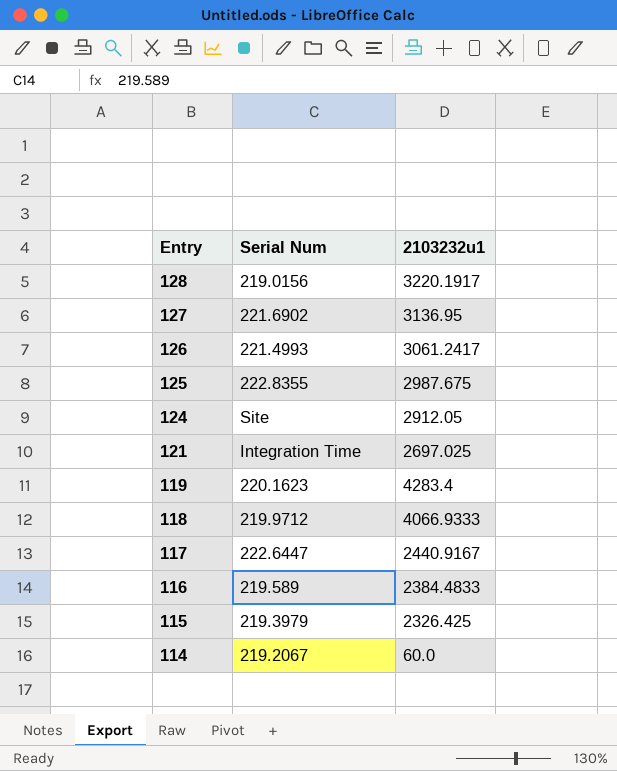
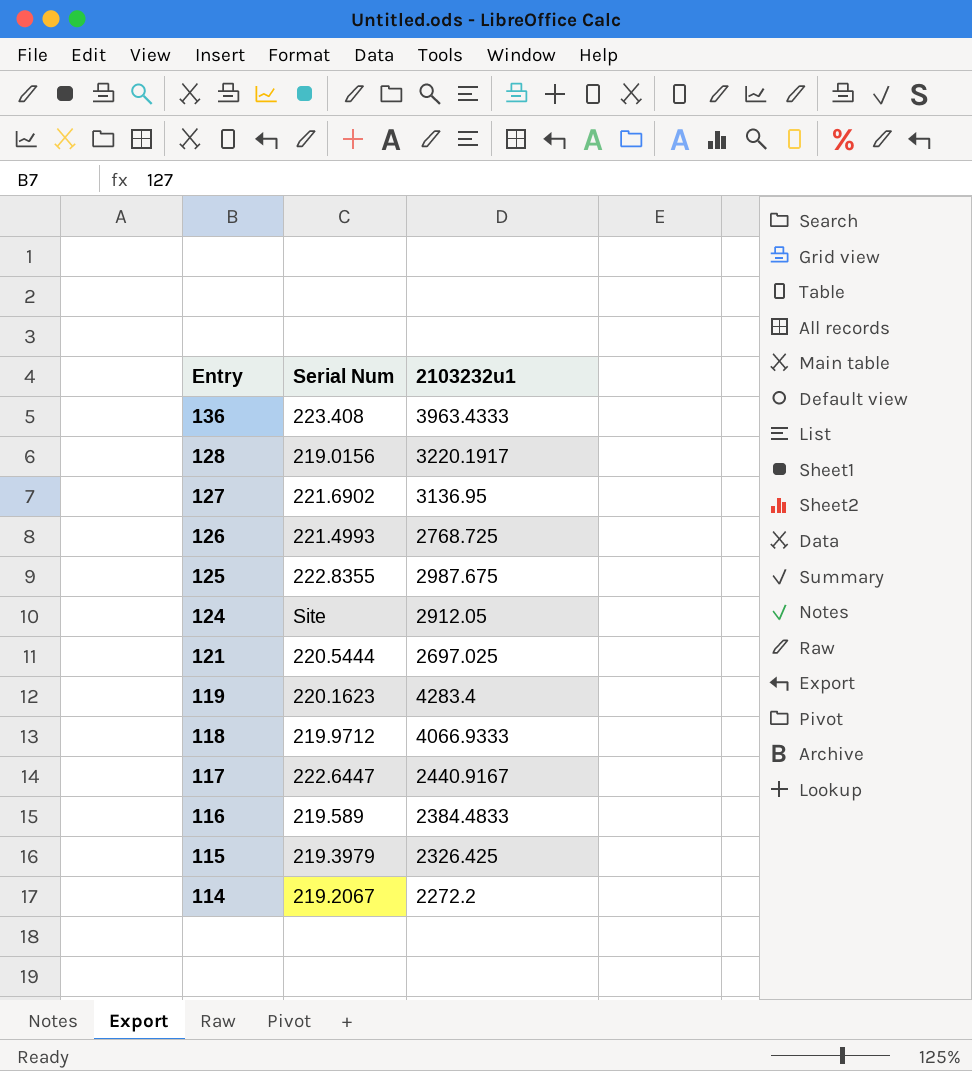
row 136: none -> 223.408 | 3963.4333
126 | 2103232u1: 3061.2417 -> 2768.725
121 | Serial Num: Integration Time -> 220.5444
114 | 2103232u1: 60.0 -> 2272.2

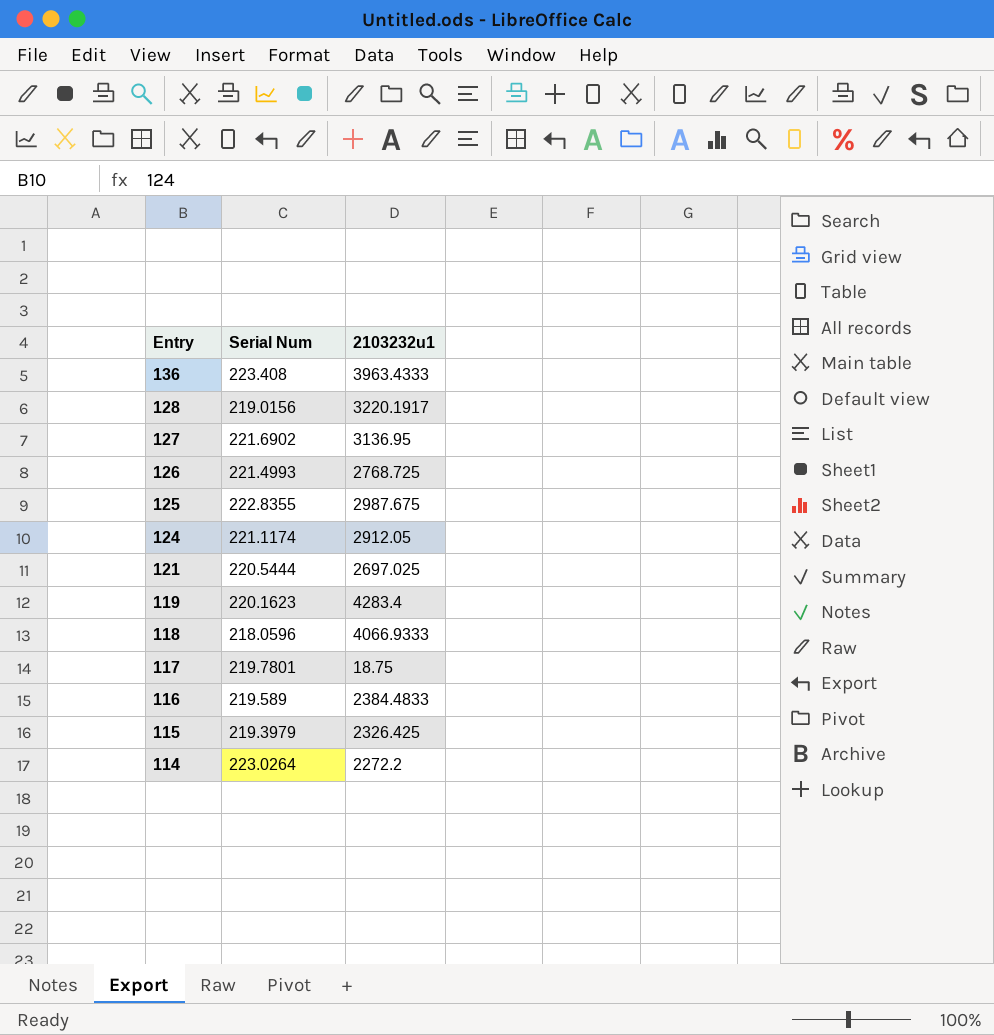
124 | Serial Num: Site -> 221.1174
118 | Serial Num: 219.9712 -> 218.0596
117 | Serial Num: 222.6447 -> 219.7801
117 | 2103232u1: 2440.9167 -> 18.75
114 | Serial Num: 219.2067 -> 223.0264

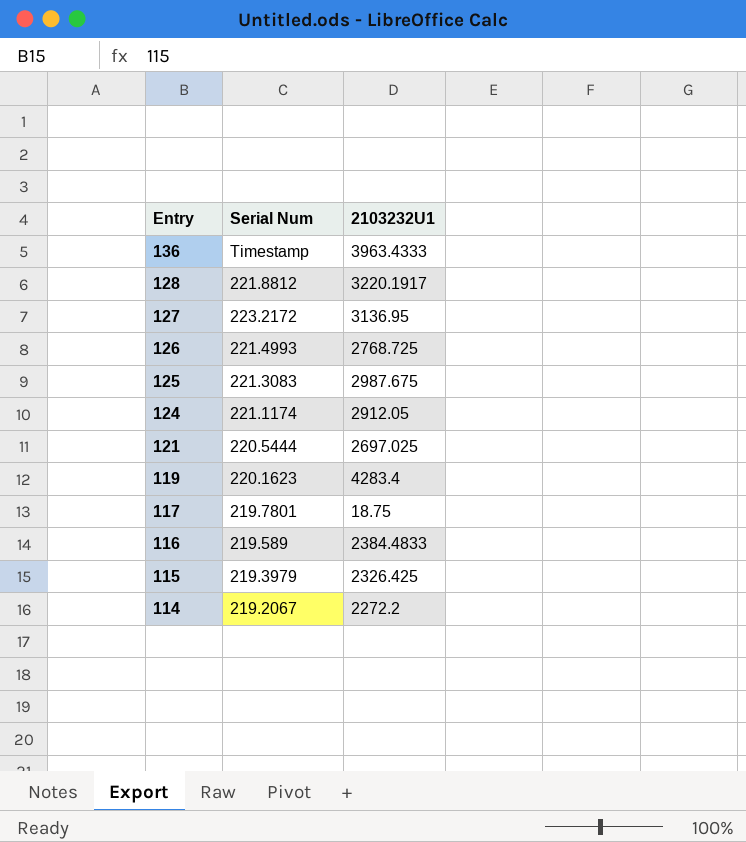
column name: 2103232u1 -> 2103232U1
row 118: 218.0596 | 4066.9333 -> none
136 | Serial Num: 223.408 -> Timestamp
128 | Serial Num: 219.0156 -> 221.8812
127 | Serial Num: 221.6902 -> 223.2172
125 | Serial Num: 222.8355 -> 221.3083
114 | Serial Num: 223.0264 -> 219.2067

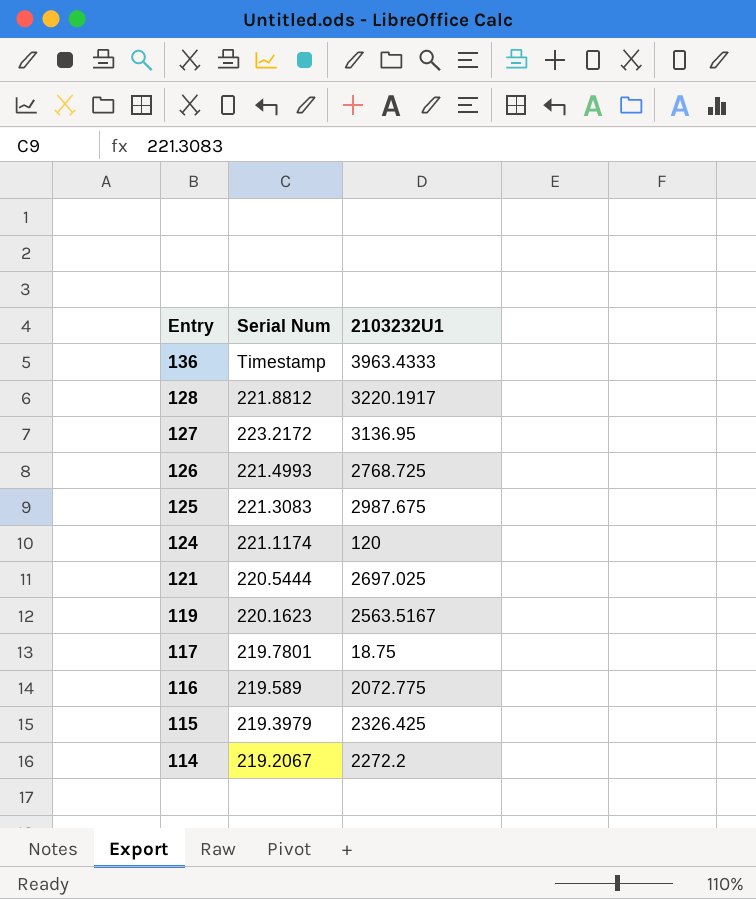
124 | 2103232U1: 2912.05 -> 120
119 | 2103232U1: 4283.4 -> 2563.5167
116 | 2103232U1: 2384.4833 -> 2072.775

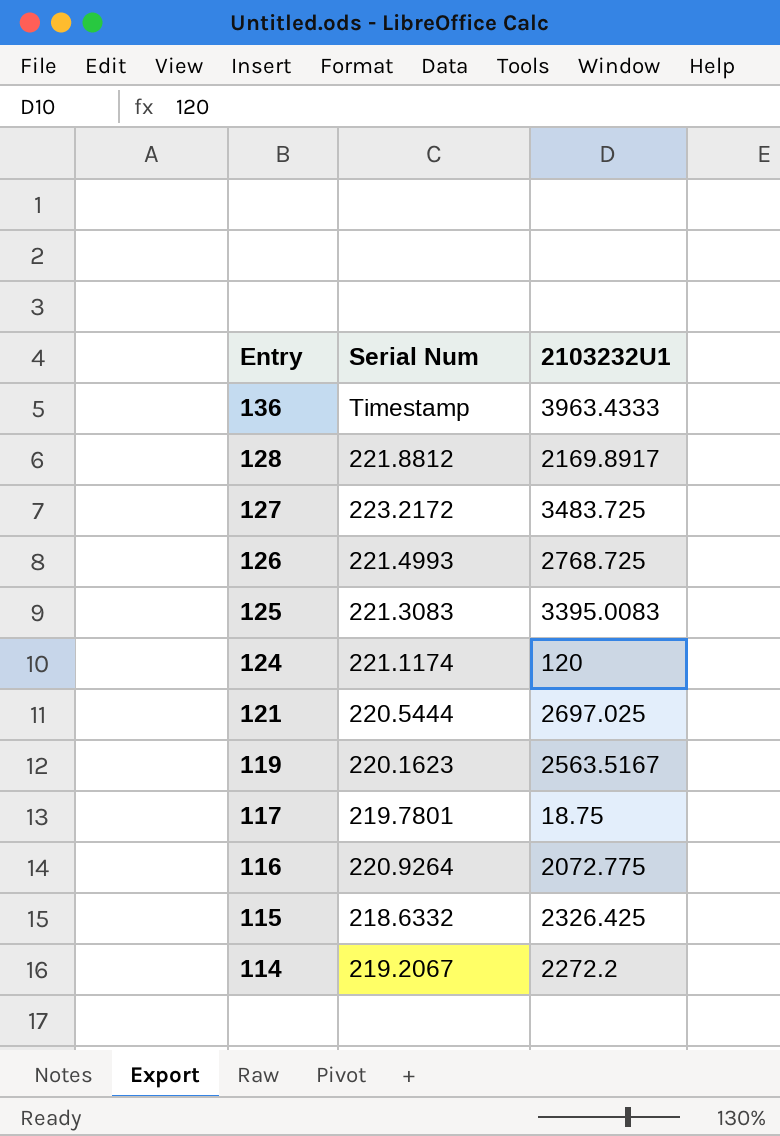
128 | 2103232U1: 3220.1917 -> 2169.8917
127 | 2103232U1: 3136.95 -> 3483.725
125 | 2103232U1: 2987.675 -> 3395.0083
116 | Serial Num: 219.589 -> 220.9264
115 | Serial Num: 219.3979 -> 218.6332

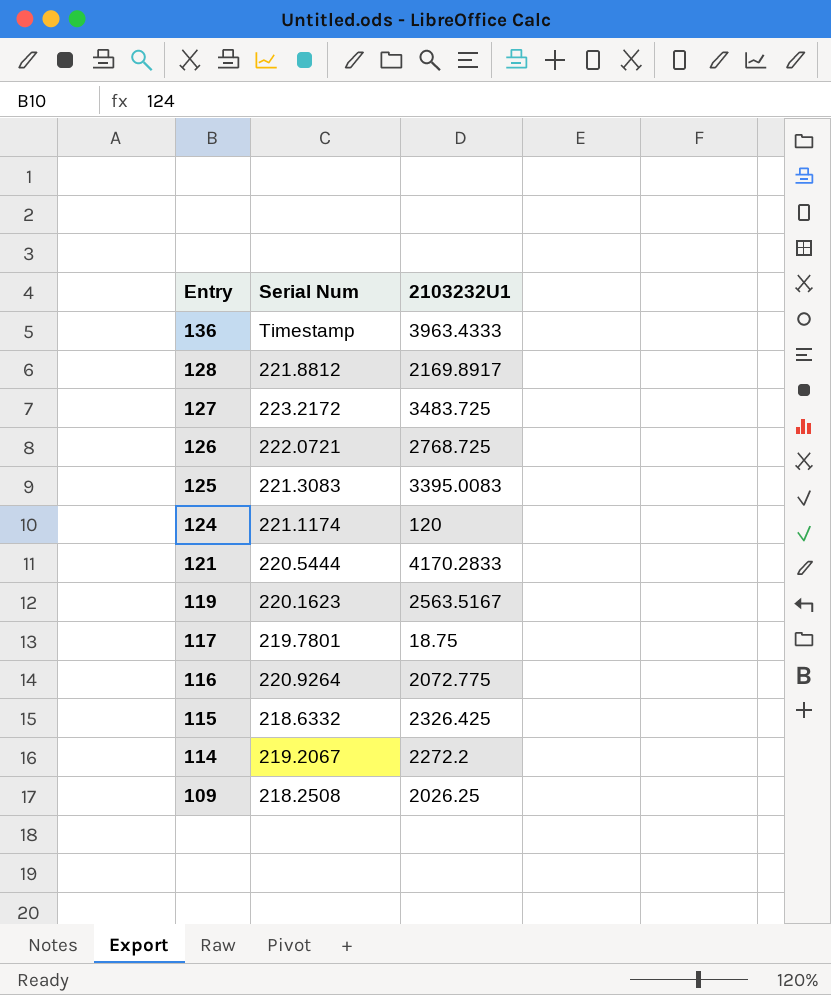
126 | Serial Num: 221.4993 -> 222.0721
121 | 2103232U1: 2697.025 -> 4170.2833
row 109: none -> 218.2508 | 2026.25

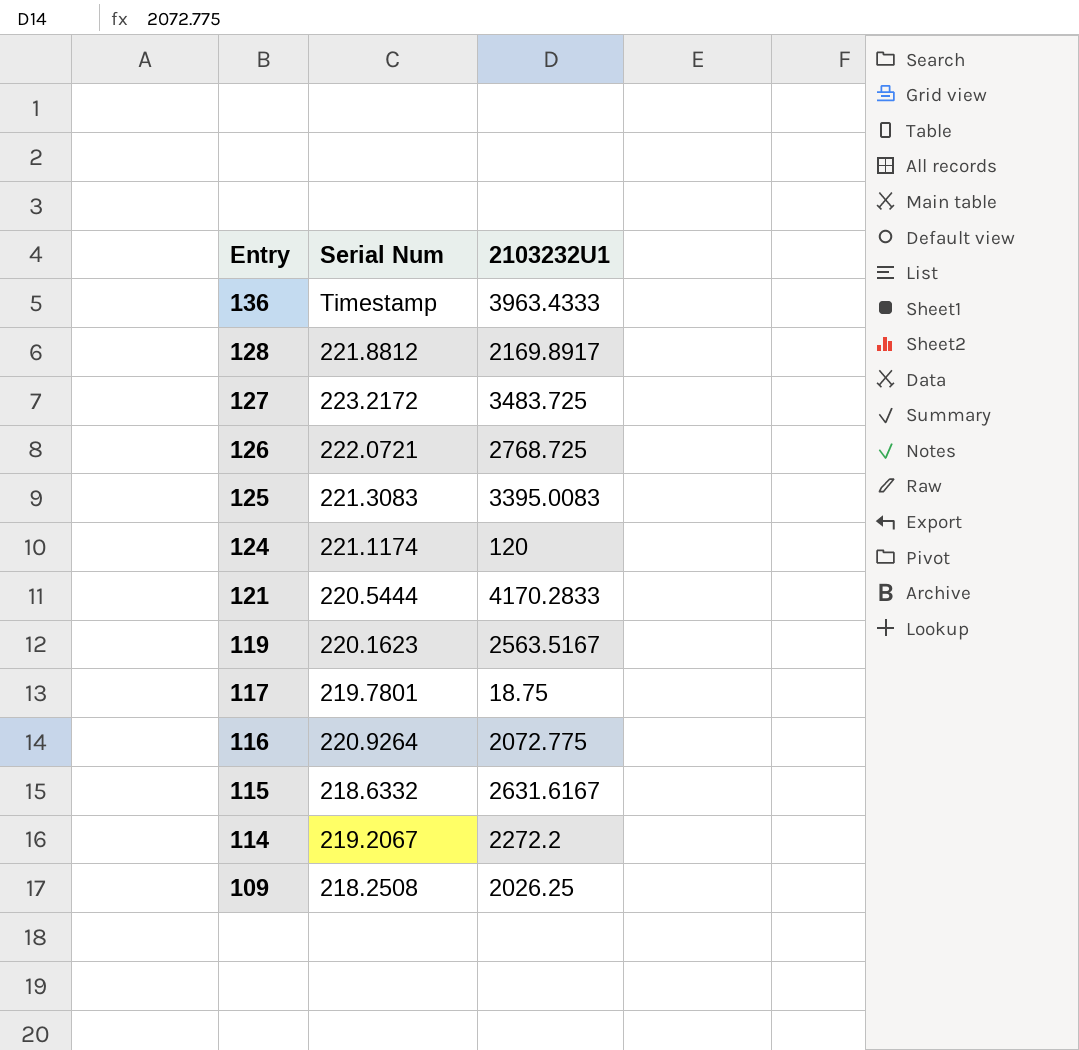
115 | 2103232U1: 2326.425 -> 2631.6167

